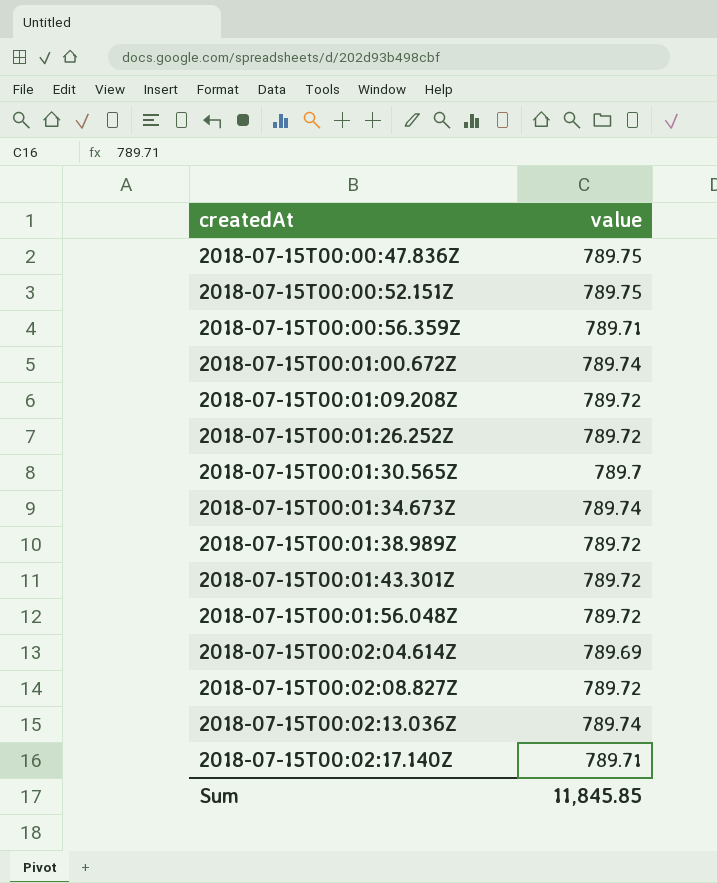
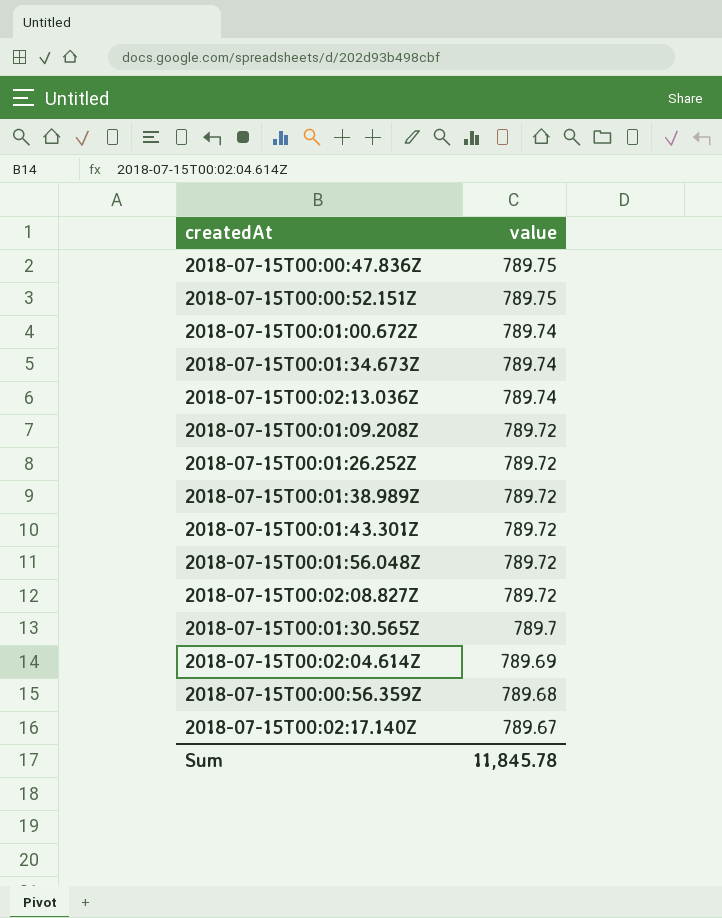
row order: createdAt ascending -> value descending
2018-07-15T00:00:56.359Z | value: 789.71 -> 789.68
2018-07-15T00:02:17.140Z | value: 789.71 -> 789.67
Sum | value: 11,845.85 -> 11,845.78

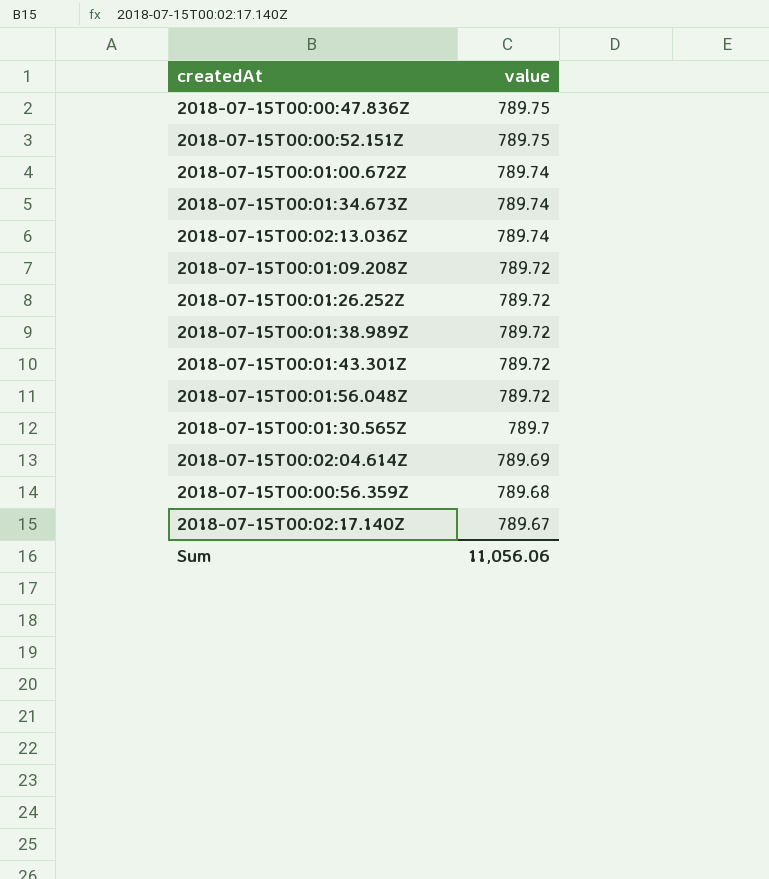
row 2018-07-15T00:02:08.827Z: 789.72 -> none
Sum | value: 11,845.78 -> 11,056.06

